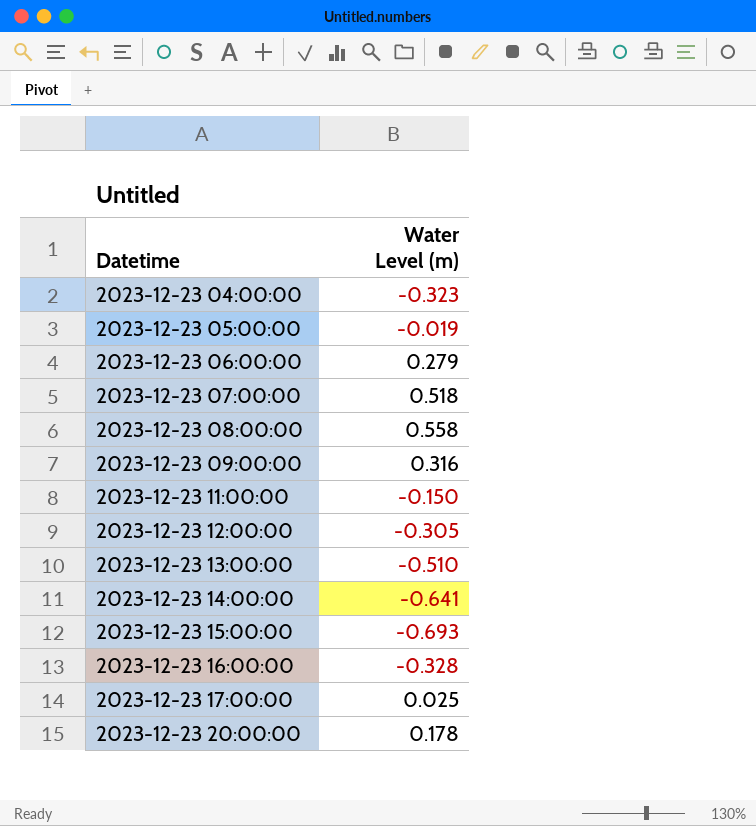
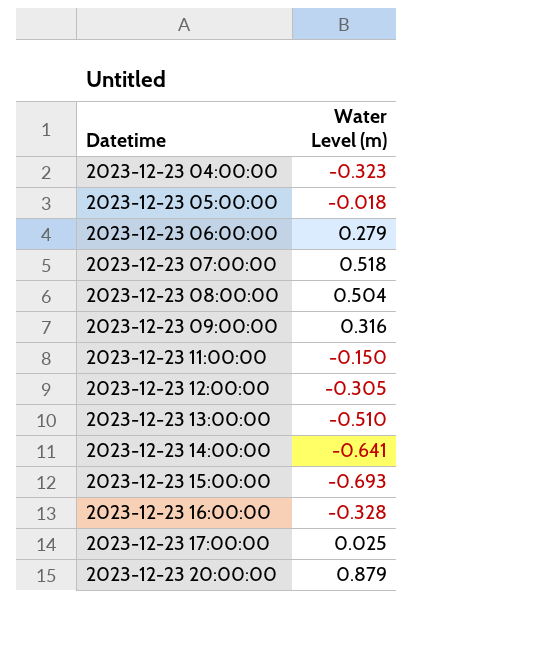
2023-12-23 05:00:00 | Water Level (m): -0.019 -> -0.018
2023-12-23 08:00:00 | Water Level (m): 0.558 -> 0.504
2023-12-23 20:00:00 | Water Level (m): 0.178 -> 0.879

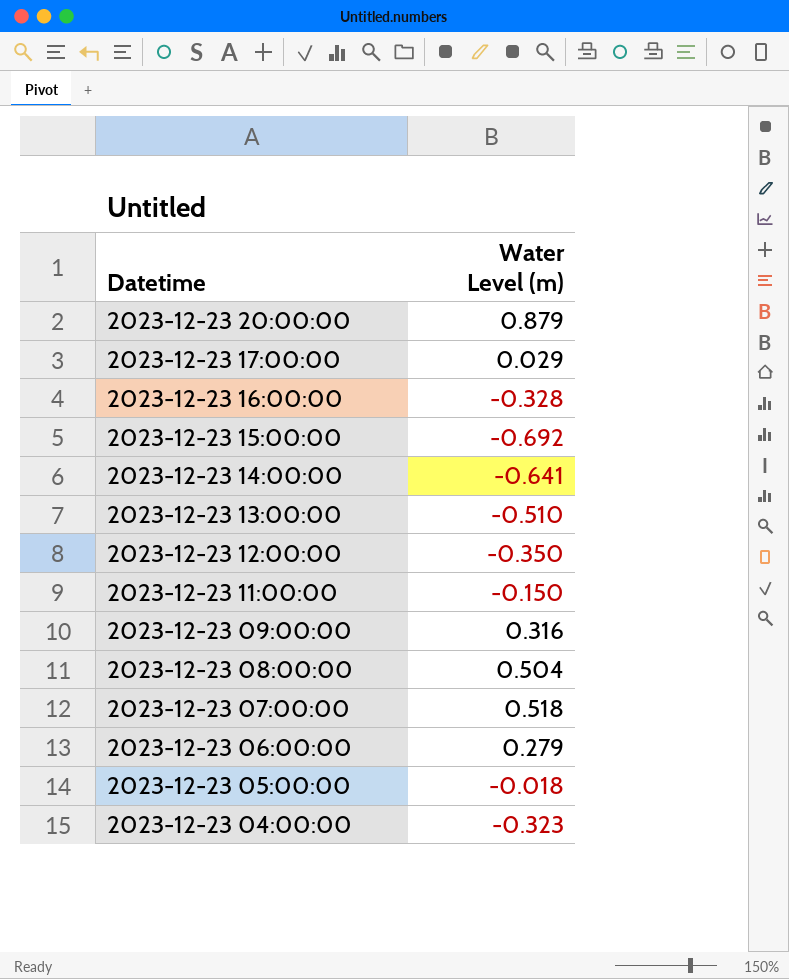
row order: Datetime ascending -> Datetime descending
2023-12-23 17:00:00 | Water Level (m): 0.025 -> 0.029
2023-12-23 15:00:00 | Water Level (m): -0.693 -> -0.692
2023-12-23 12:00:00 | Water Level (m): -0.305 -> -0.350

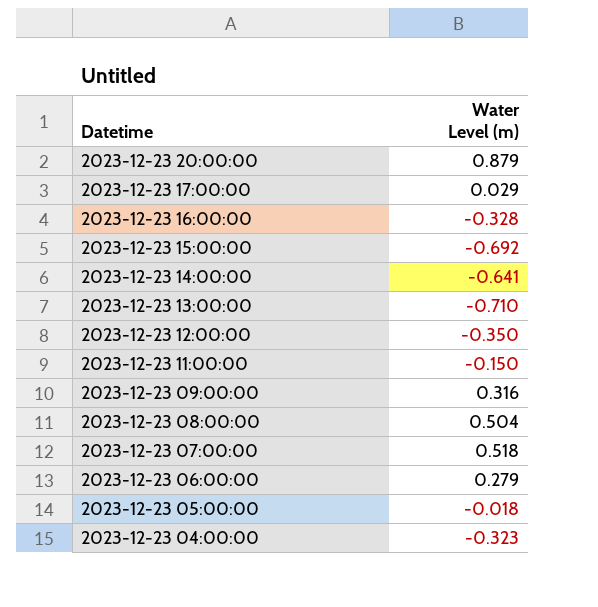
2023-12-23 13:00:00 | Water Level (m): -0.510 -> -0.710

